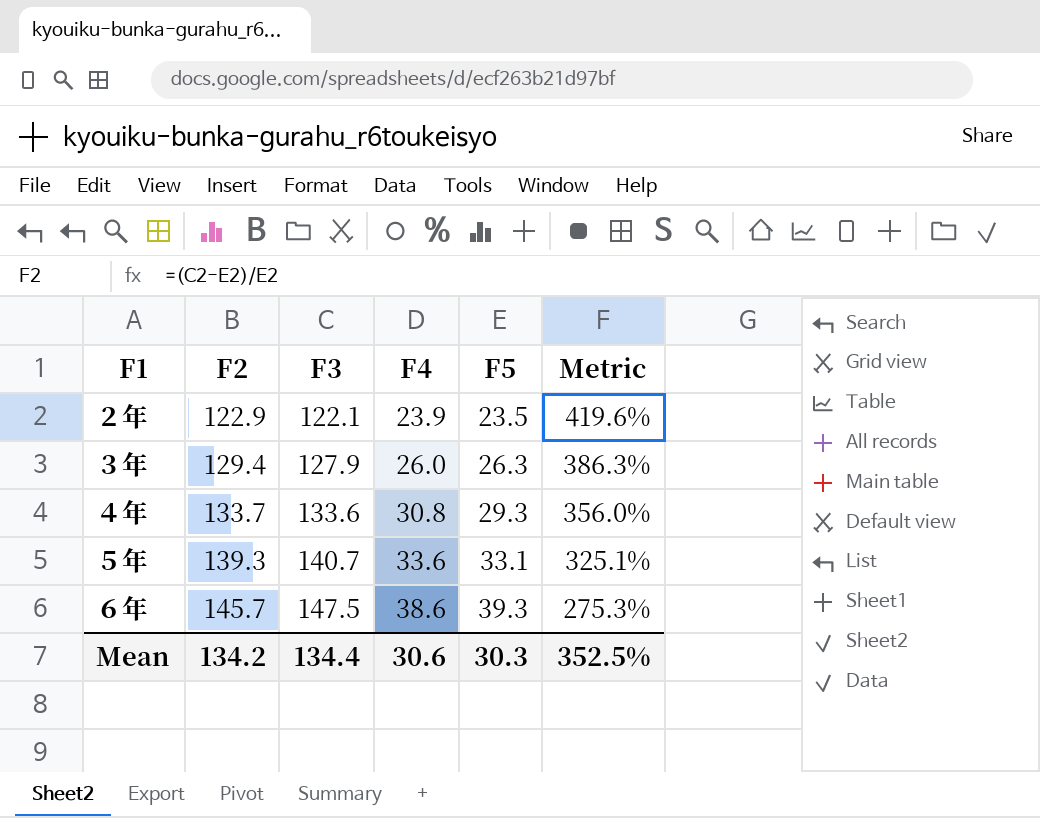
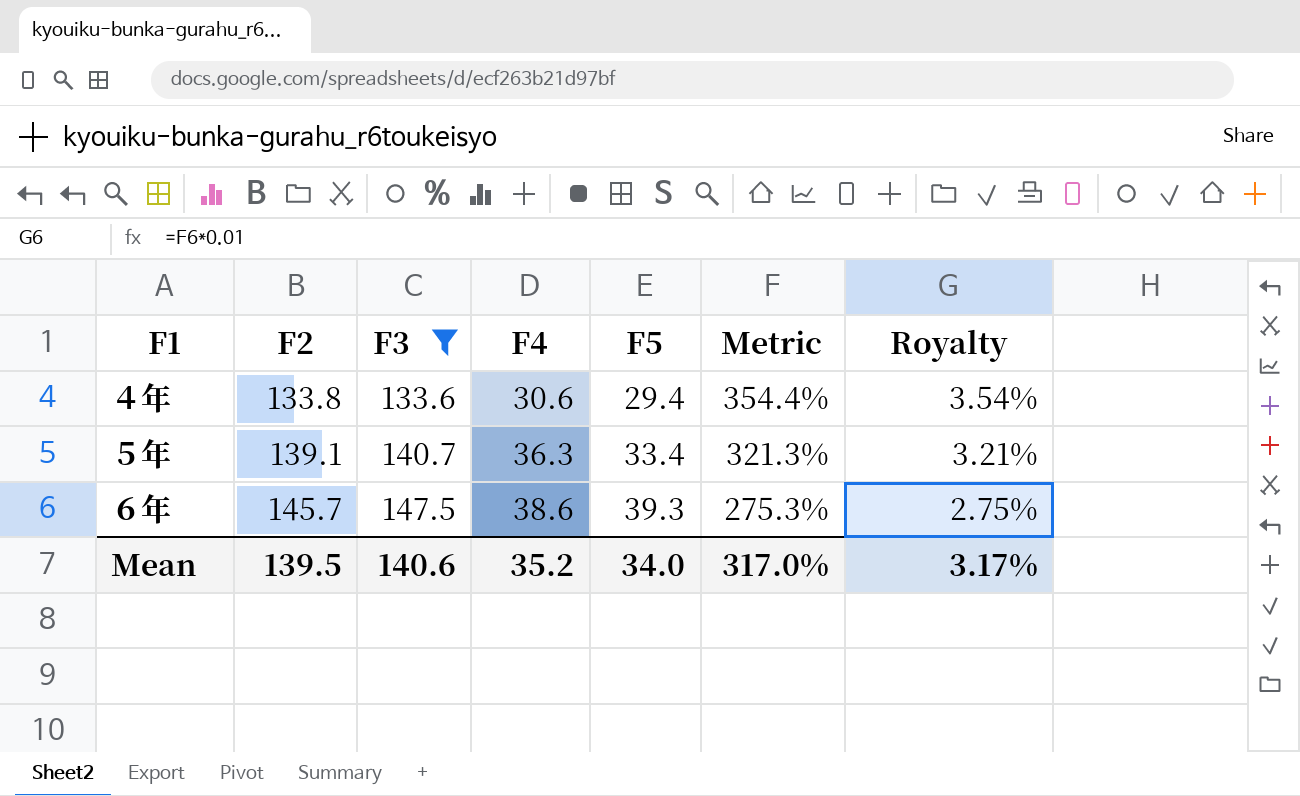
filter: none -> F3 >= 133.6
column Royalty | formula: none -> [Metric] * 0.01
４年 | F2: 133.7 -> 133.8
４年 | F4: 30.8 -> 30.6
４年 | F5: 29.3 -> 29.4
４年 | Metric: 356.0% -> 354.4%
５年 | F2: 139.3 -> 139.1
５年 | F4: 33.6 -> 36.3
５年 | F5: 33.1 -> 33.4
５年 | Metric: 325.1% -> 321.3%
Mean | F2: 134.2 -> 139.5
Mean | F3: 134.4 -> 140.6
Mean | F4: 30.6 -> 35.2
Mean | F5: 30.3 -> 34.0
Mean | Metric: 352.5% -> 317.0%

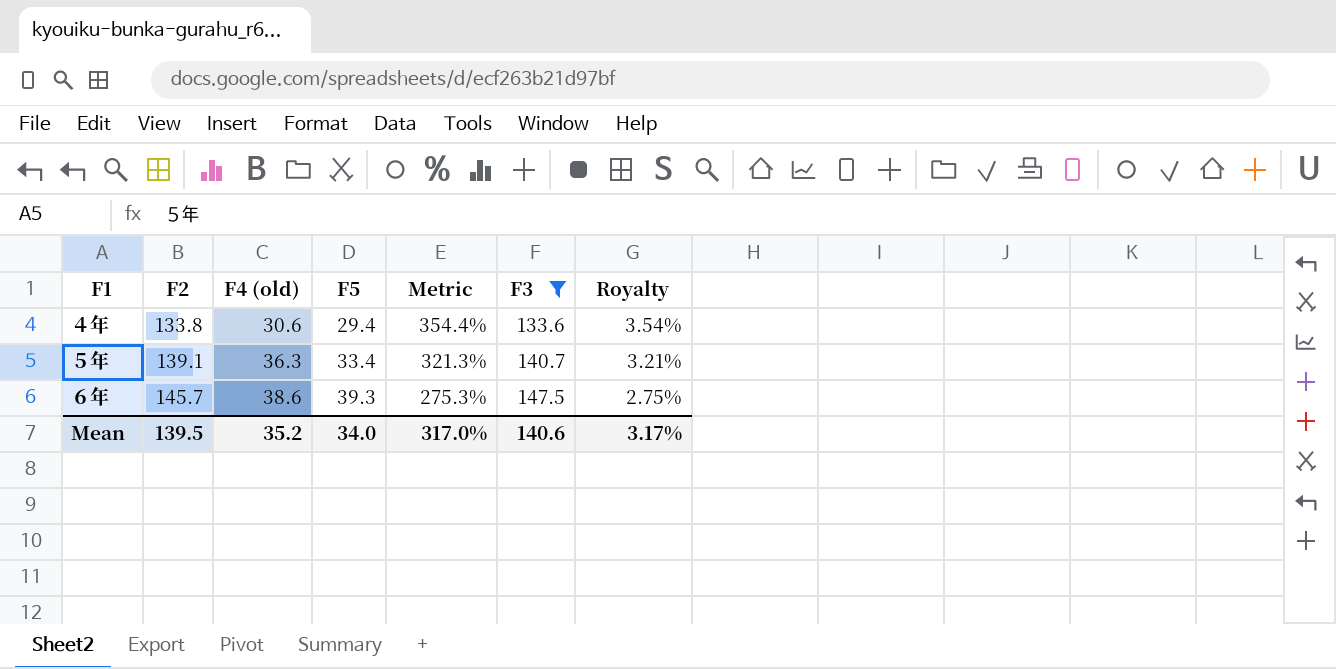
column name: F4 -> F4 (old)
column F3 | position: 3 -> 6

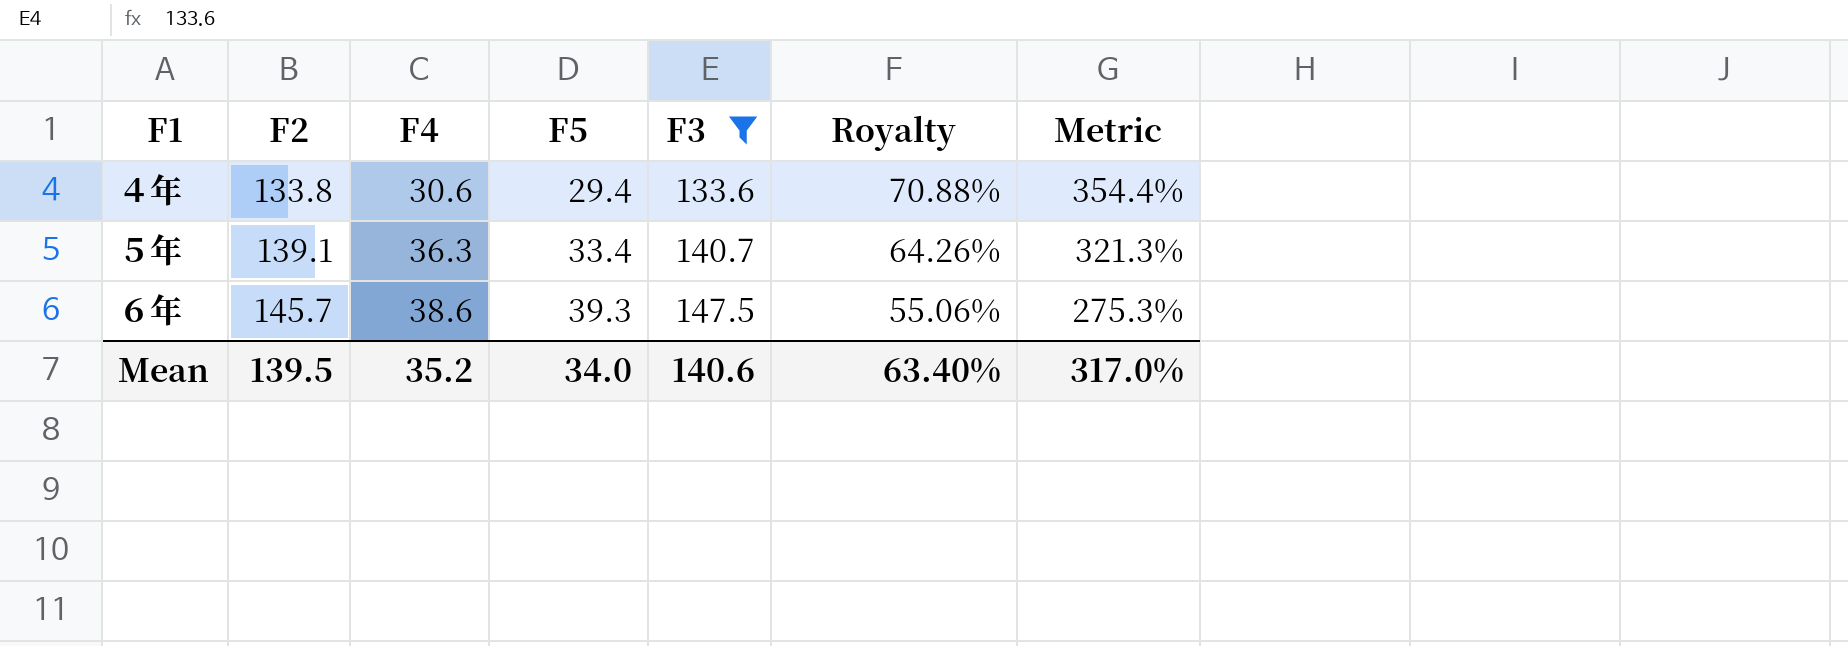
column name: F4 (old) -> F4
column Royalty | formula: [Metric] * 0.01 -> [Metric] * 0.2
column Metric | position: 5 -> 7
Mean | Royalty: 3.17% -> 63.40%

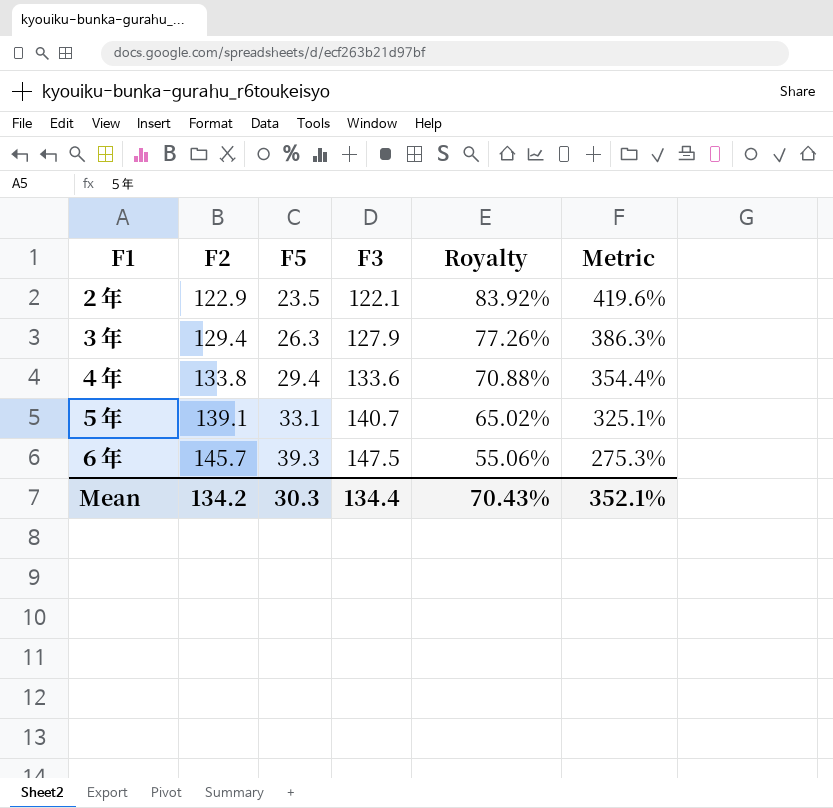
filter: F3 >= 133.6 -> none
column F4 | position: 3 -> none
５年 | F5: 33.4 -> 33.1
５年 | Royalty: 64.26% -> 65.02%
５年 | Metric: 321.3% -> 325.1%
Mean | F2: 139.5 -> 134.2
Mean | F5: 34.0 -> 30.3
Mean | F3: 140.6 -> 134.4
Mean | Royalty: 63.40% -> 70.43%
Mean | Metric: 317.0% -> 352.1%

